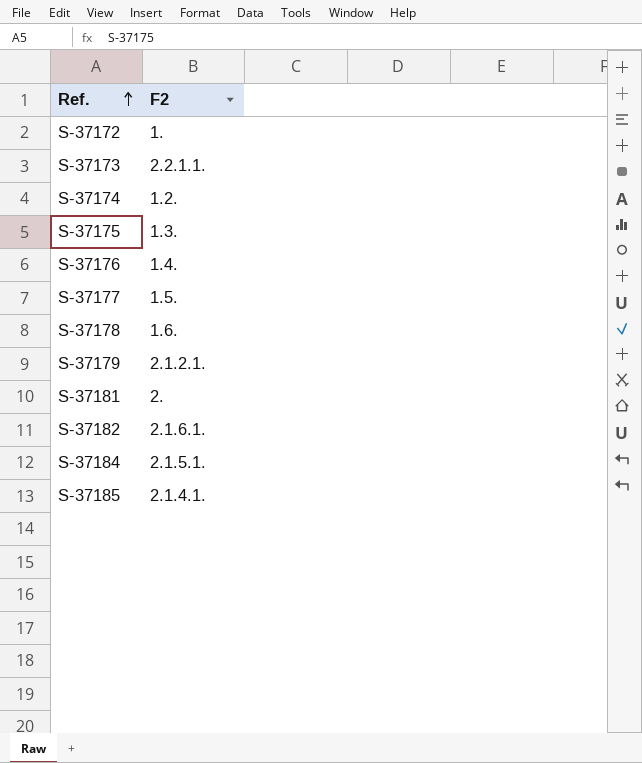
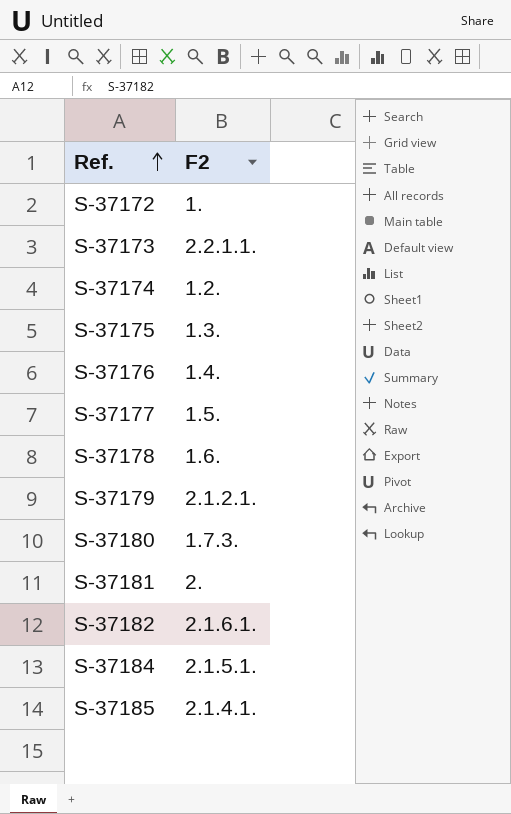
row S-37180: none -> 1.7.3.

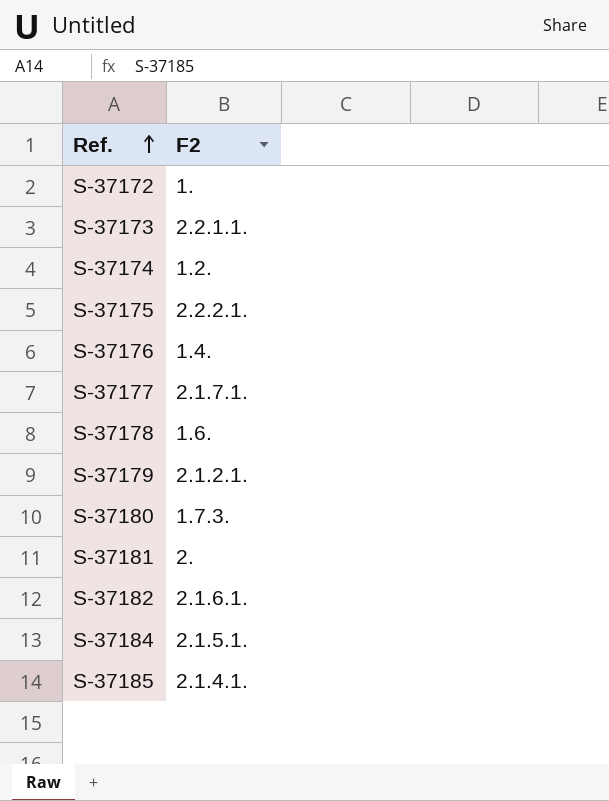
S-37175 | F2: 1.3. -> 2.2.2.1.
S-37177 | F2: 1.5. -> 2.1.7.1.

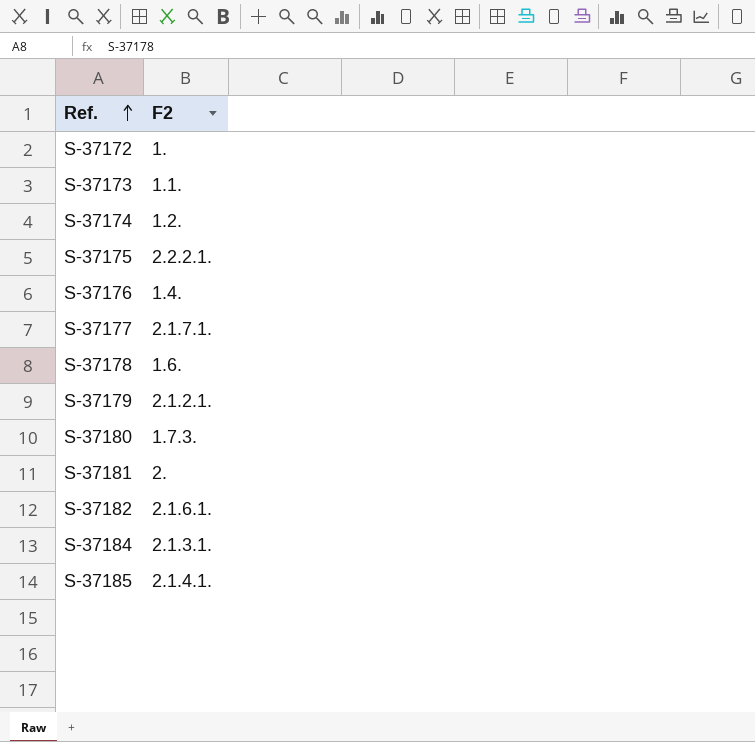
S-37173 | F2: 2.2.1.1. -> 1.1.
S-37184 | F2: 2.1.5.1. -> 2.1.3.1.

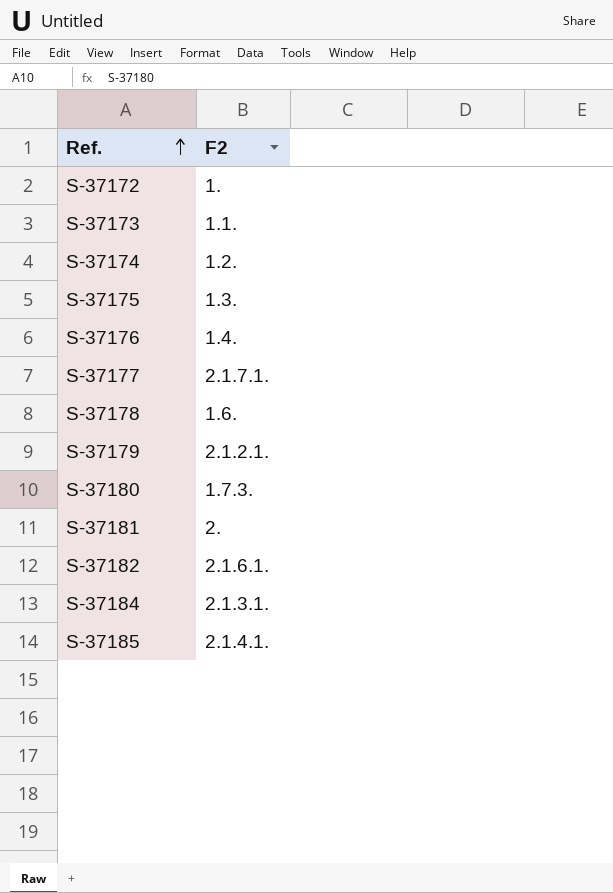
S-37175 | F2: 2.2.2.1. -> 1.3.

